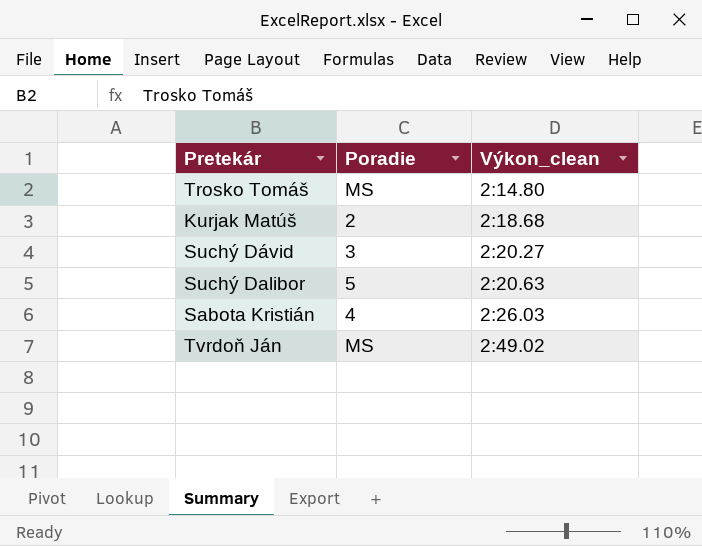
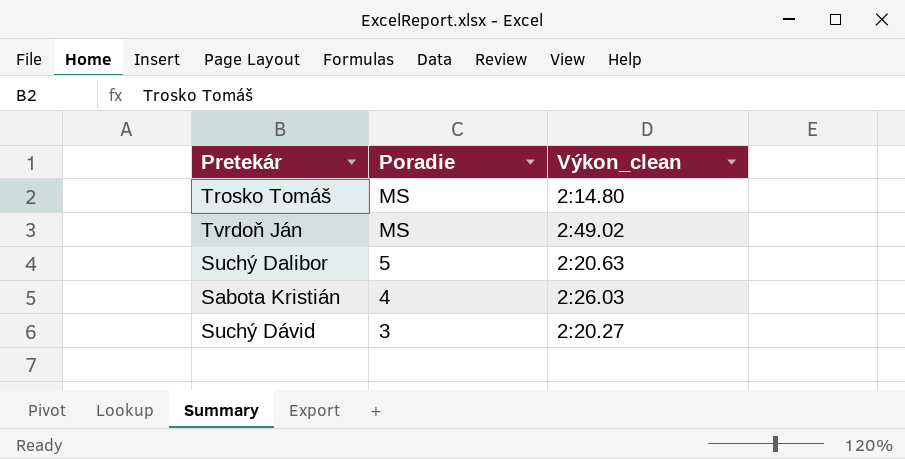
row order: Výkon_clean ascending -> Poradie descending
row Kurjak Matúš: 2 | 2:18.68 -> none

